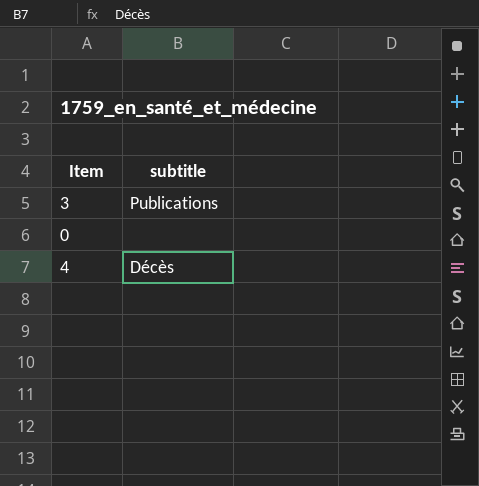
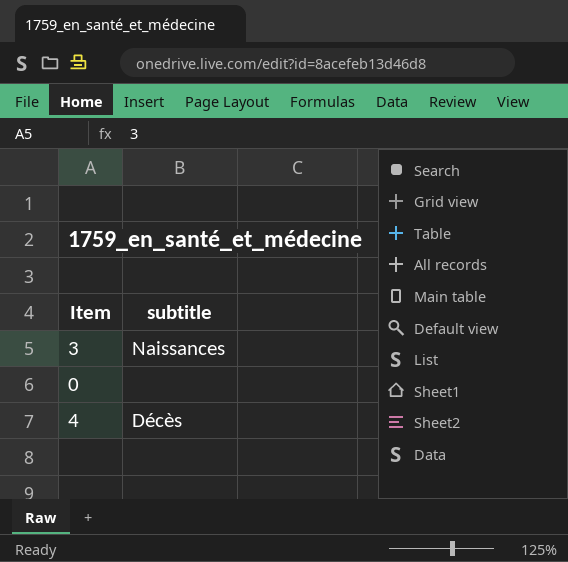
3 | subtitle: Publications -> Naissances

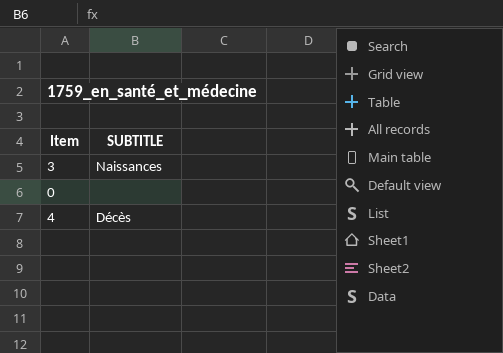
column name: subtitle -> SUBTITLE

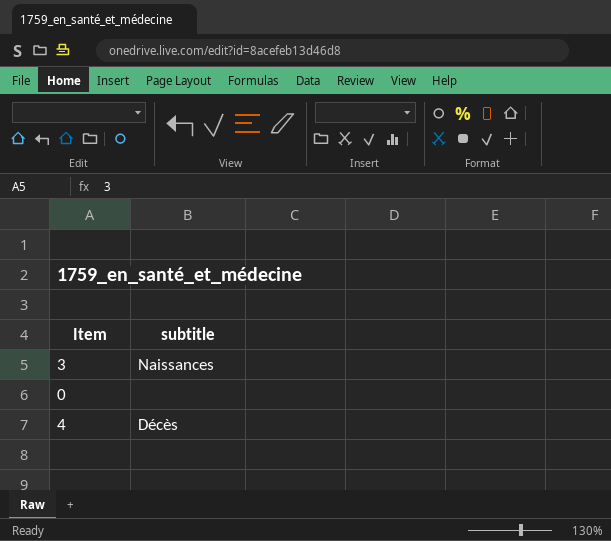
column name: SUBTITLE -> subtitle

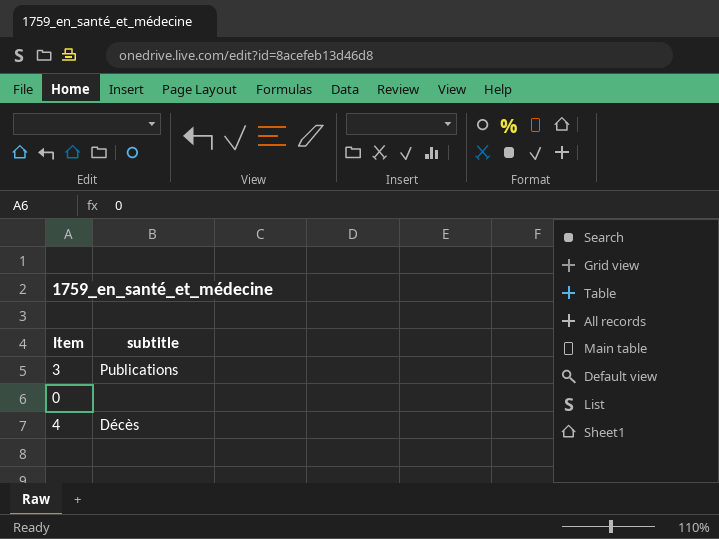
3 | subtitle: Naissances -> Publications

